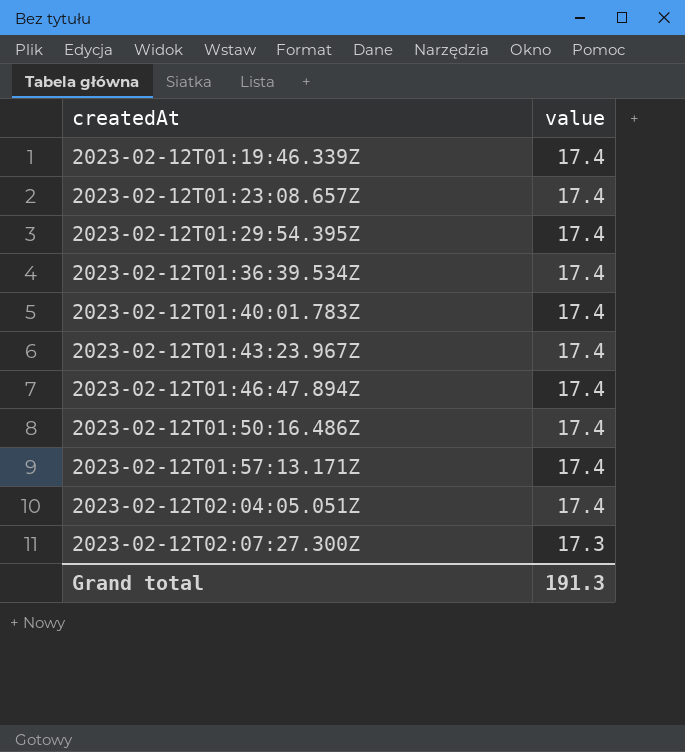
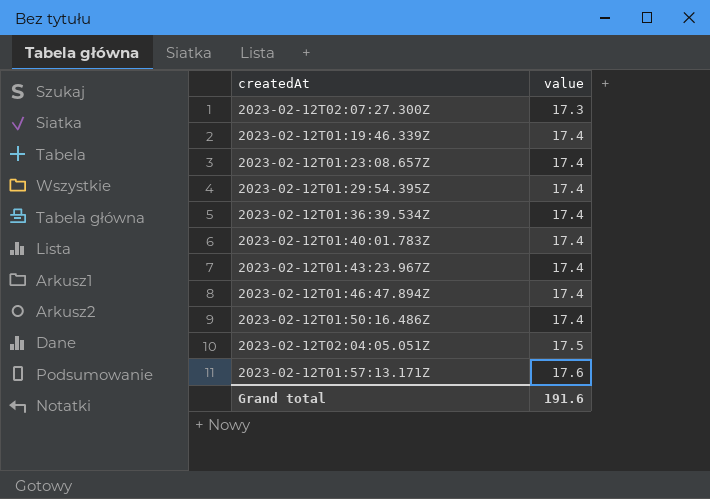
row order: createdAt ascending -> value ascending
2023-02-12T02:04:05.051Z | value: 17.4 -> 17.5
2023-02-12T01:57:13.171Z | value: 17.4 -> 17.6
Grand total | value: 191.3 -> 191.6

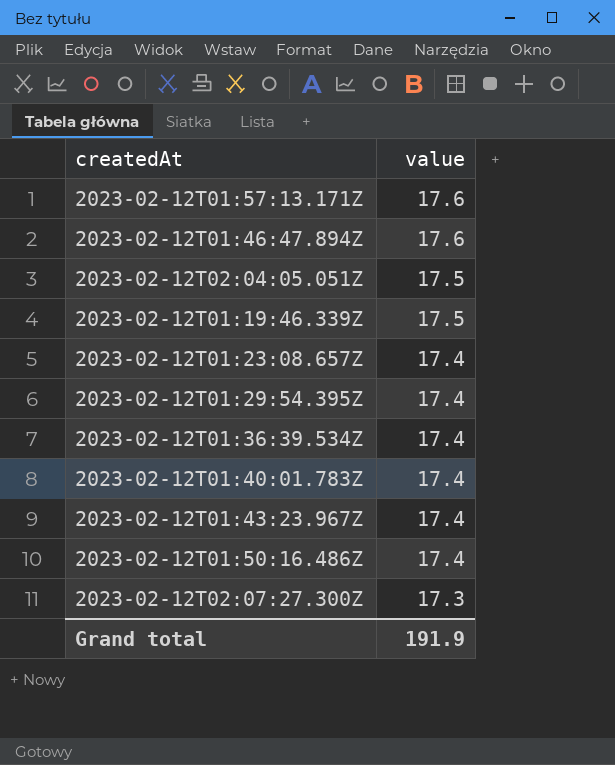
row order: value ascending -> value descending
2023-02-12T01:46:47.894Z | value: 17.4 -> 17.6
2023-02-12T01:19:46.339Z | value: 17.4 -> 17.5
Grand total | value: 191.6 -> 191.9

